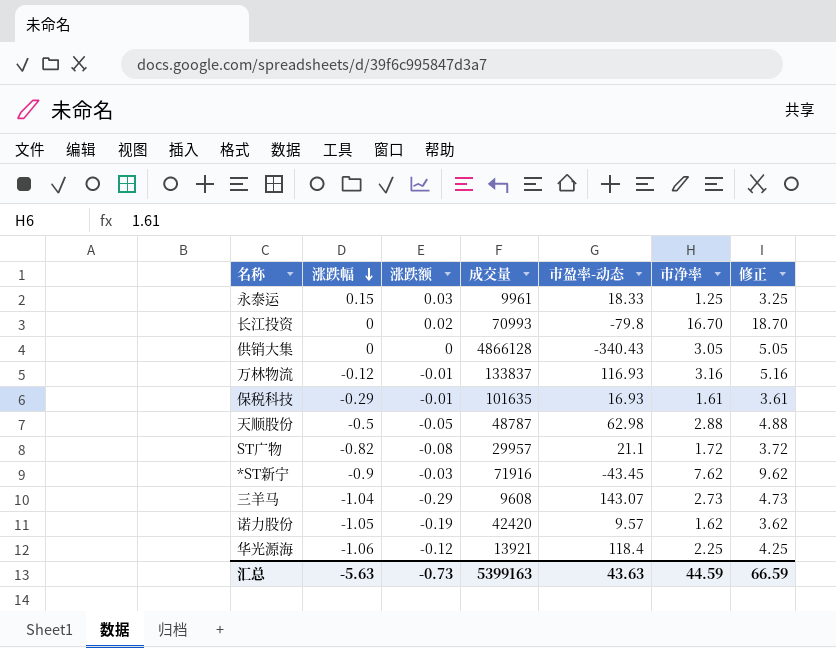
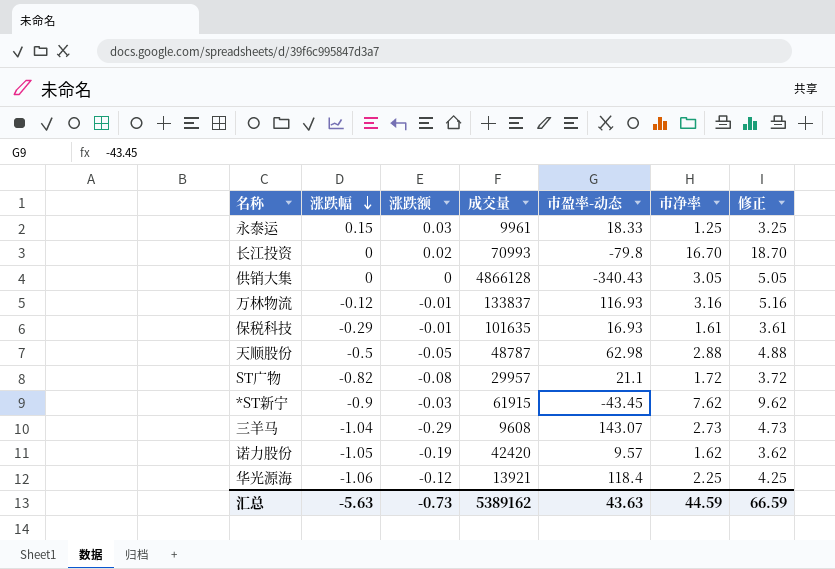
*ST新宁 | 成交量: 71916 -> 61915
汇总 | 成交量: 5399163 -> 5389162

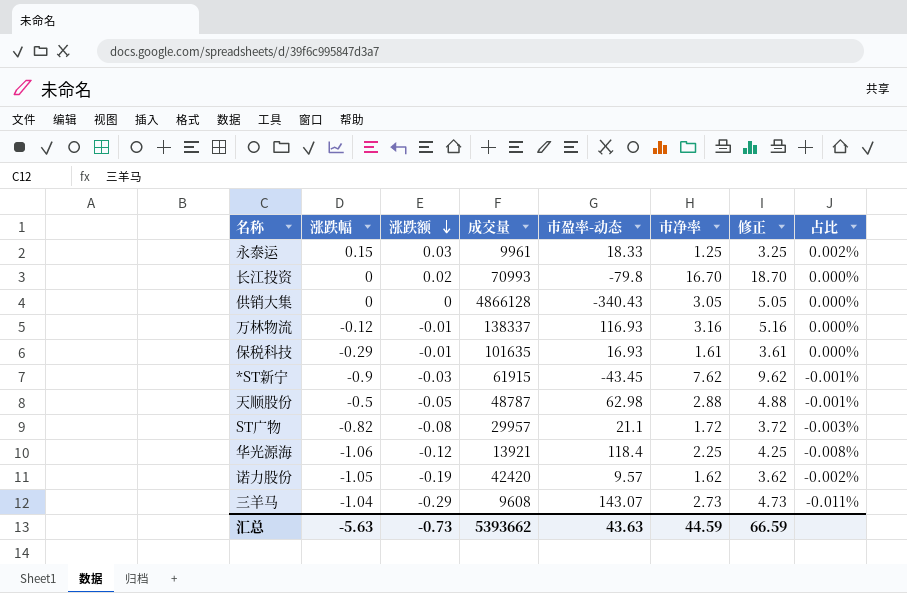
row order: 涨跌幅 descending -> 涨跌额 descending
column 占比 | formula: none -> [涨跌幅] / [成交量]
万林物流 | 成交量: 133837 -> 138337
汇总 | 成交量: 5389162 -> 5393662

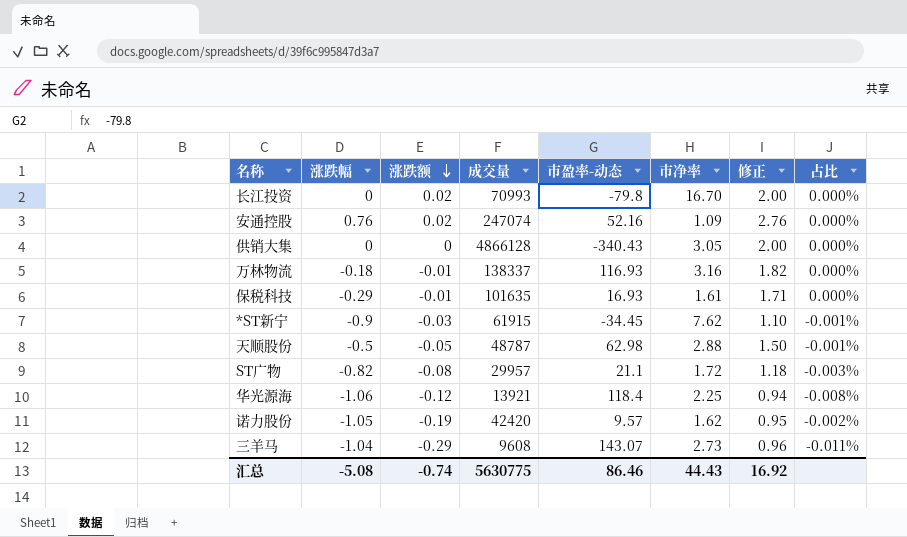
column 修正 | formula: [市净率] + 2 -> [涨跌幅] + 2
row 永泰运: 0.15 | 0.03 | 9961 | 18.33 | 1.25 | 3.25 | 0.002% -> none
row 安通控股: none -> 0.76 | 0.02 | 247074 | 52.16 | 1.09 | 2.76 | 0.000%
万林物流 | 涨跌幅: -0.12 -> -0.18
*ST新宁 | 市盈率-动态: -43.45 -> -34.45
汇总 | 涨跌幅: -5.63 -> -5.08
汇总 | 涨跌额: -0.73 -> -0.74
汇总 | 成交量: 5393662 -> 5630775
汇总 | 市盈率-动态: 43.63 -> 86.46
汇总 | 市净率: 44.59 -> 44.43
汇总 | 修正: 66.59 -> 16.92

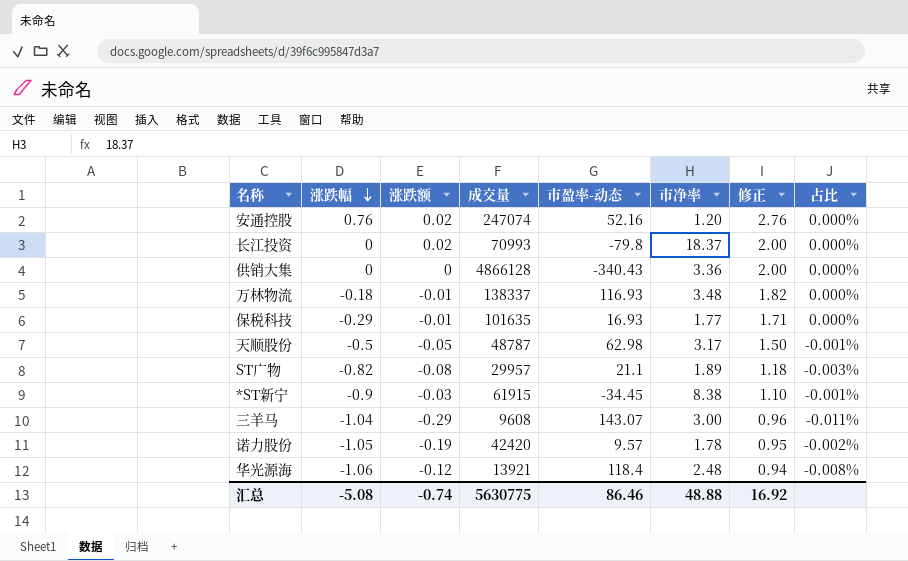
row order: 涨跌额 descending -> 涨跌幅 descending
安通控股 | 市净率: 1.09 -> 1.20
长江投资 | 市净率: 16.70 -> 18.37
供销大集 | 市净率: 3.05 -> 3.36
万林物流 | 市净率: 3.16 -> 3.48
保税科技 | 市净率: 1.61 -> 1.77
天顺股份 | 市净率: 2.88 -> 3.17
ST广物 | 市净率: 1.72 -> 1.89
*ST新宁 | 市净率: 7.62 -> 8.38
三羊马 | 市净率: 2.73 -> 3.00
诺力股份 | 市净率: 1.62 -> 1.78
华光源海 | 市净率: 2.25 -> 2.48
汇总 | 市净率: 44.43 -> 48.88

